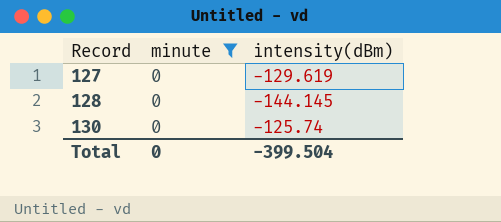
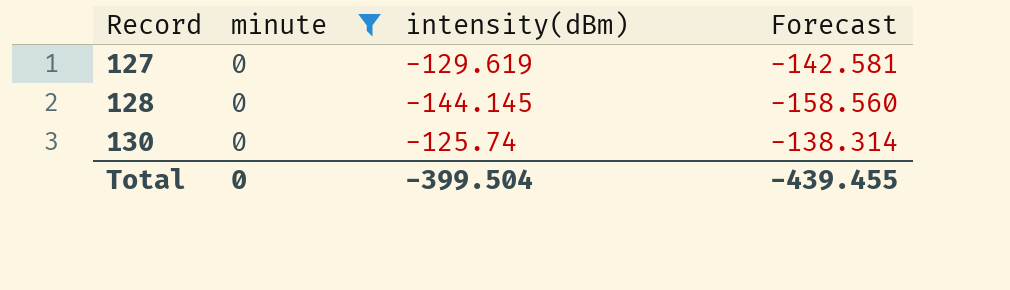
column Forecast | formula: none -> [intensity(dBm)] * 1.1

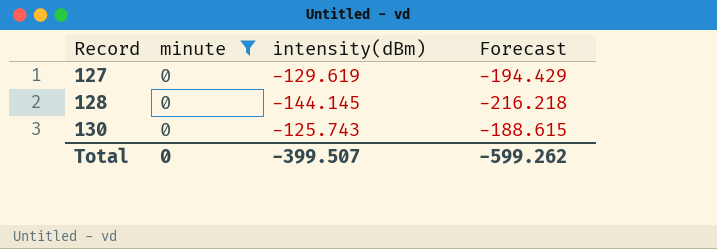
column Forecast | formula: [intensity(dBm)] * 1.1 -> [intensity(dBm)] * 1.5
130 | intensity(dBm): -125.74 -> -125.743
Total | intensity(dBm): -399.504 -> -399.507
Total | Forecast: -439.455 -> -599.262

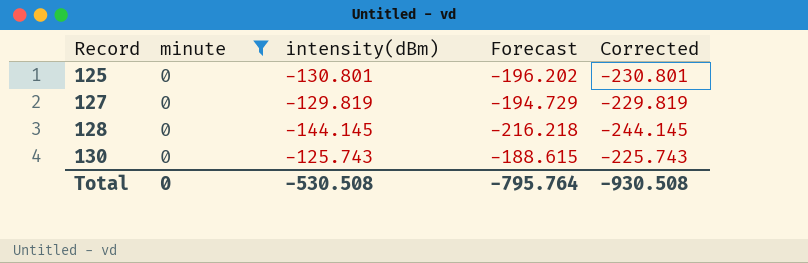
column Corrected | formula: none -> [intensity(dBm)] - 100
row 125: none -> 0 | -130.801 | -196.202 | -230.801
127 | intensity(dBm): -129.619 -> -129.819
127 | Forecast: -194.429 -> -194.729
Total | intensity(dBm): -399.507 -> -530.508
Total | Forecast: -599.262 -> -795.764

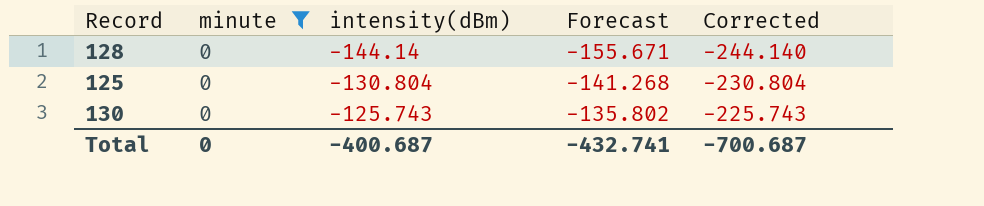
row order: Record ascending -> intensity(dBm) ascending
column Forecast | formula: [intensity(dBm)] * 1.5 -> [intensity(dBm)] * 1.08
row 127: 0 | -129.819 | -194.729 | -229.819 -> none
128 | intensity(dBm): -144.145 -> -144.14
128 | Corrected: -244.145 -> -244.140
125 | intensity(dBm): -130.801 -> -130.804
125 | Corrected: -230.801 -> -230.804
Total | intensity(dBm): -530.508 -> -400.687
Total | Forecast: -795.764 -> -432.741
Total | Corrected: -930.508 -> -700.687

